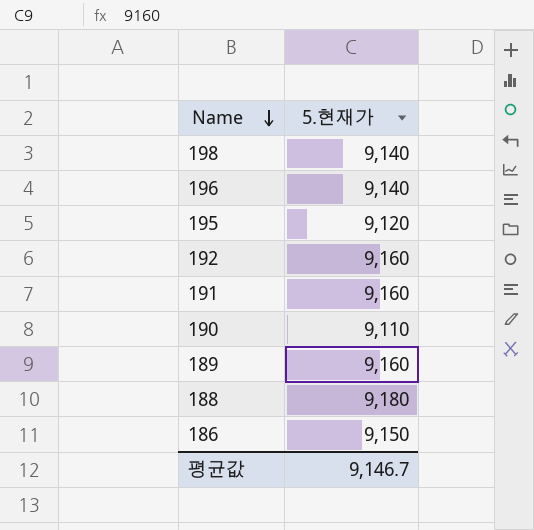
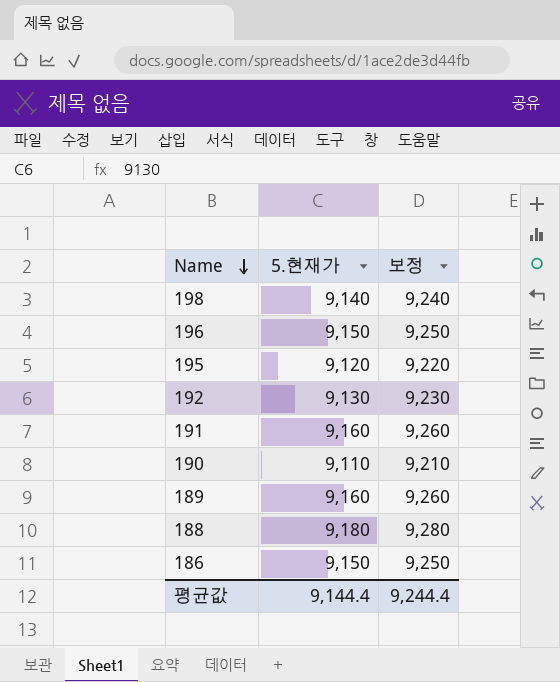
column 보정 | formula: none -> [5.현재가] + 100
196 | 5.현재가: 9,140 -> 9,150
192 | 5.현재가: 9,160 -> 9,130
평균값 | 5.현재가: 9,146.7 -> 9,144.4

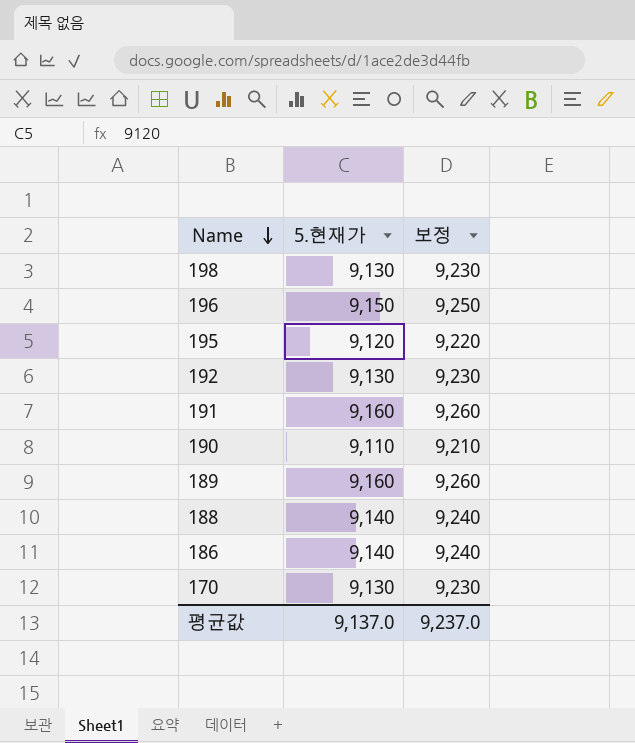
198 | 5.현재가: 9,140 -> 9,130
198 | 보정: 9,240 -> 9,230
188 | 5.현재가: 9,180 -> 9,140
188 | 보정: 9,280 -> 9,240
186 | 5.현재가: 9,150 -> 9,140
186 | 보정: 9,250 -> 9,240
row 170: none -> 9,130 | 9,230
평균값 | 5.현재가: 9,144.4 -> 9,137.0
평균값 | 보정: 9,244.4 -> 9,237.0

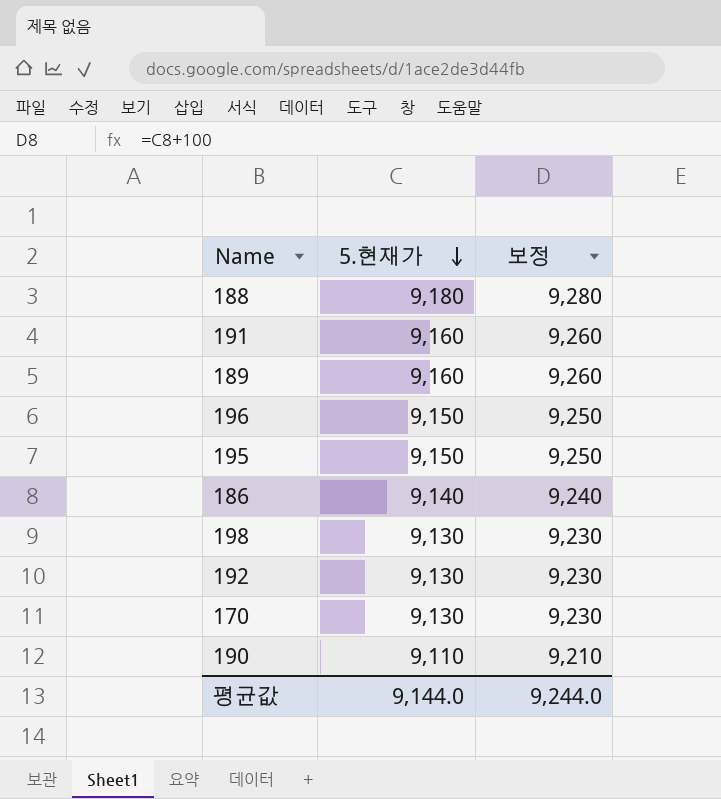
row order: Name descending -> 5.현재가 descending
188 | 5.현재가: 9,140 -> 9,180
188 | 보정: 9,240 -> 9,280
195 | 5.현재가: 9,120 -> 9,150
195 | 보정: 9,220 -> 9,250
평균값 | 5.현재가: 9,137.0 -> 9,144.0
평균값 | 보정: 9,237.0 -> 9,244.0

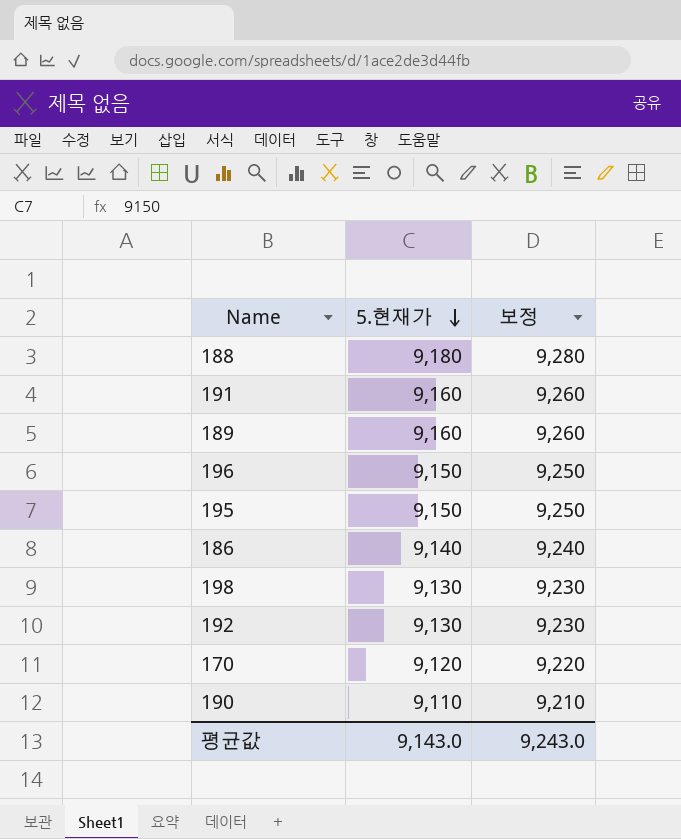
170 | 5.현재가: 9,130 -> 9,120
170 | 보정: 9,230 -> 9,220
평균값 | 5.현재가: 9,144.0 -> 9,143.0
평균값 | 보정: 9,244.0 -> 9,243.0

